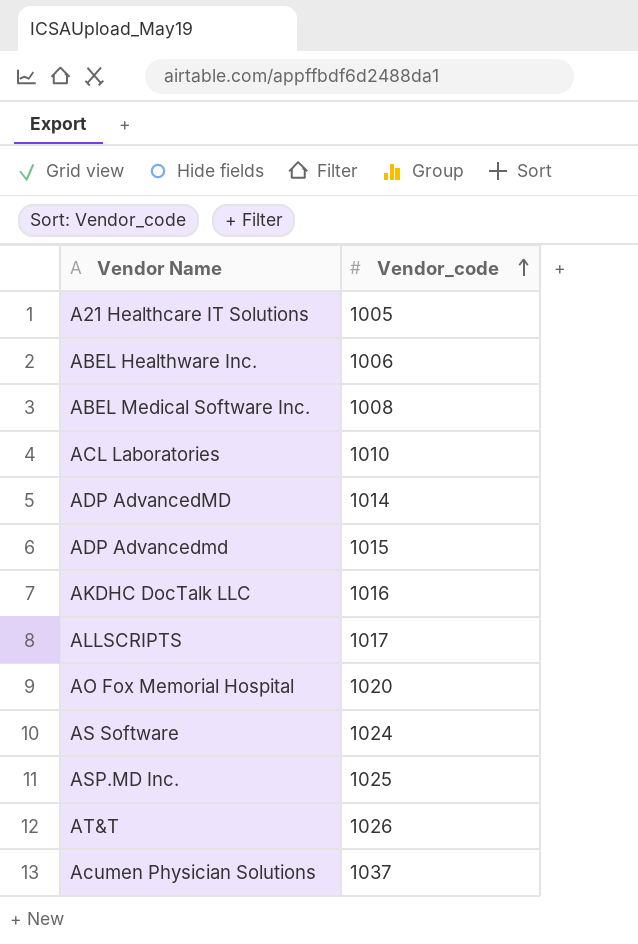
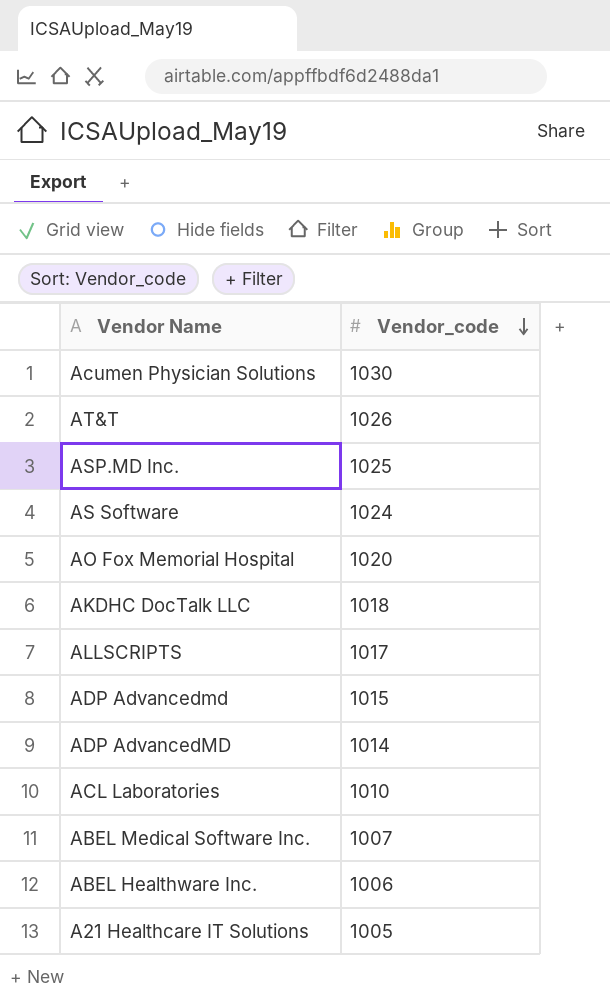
row order: Vendor_code ascending -> Vendor_code descending
Acumen Physician Solutions | Vendor_code: 1037 -> 1030
AKDHC DocTalk LLC | Vendor_code: 1016 -> 1018
ABEL Medical Software Inc. | Vendor_code: 1008 -> 1007

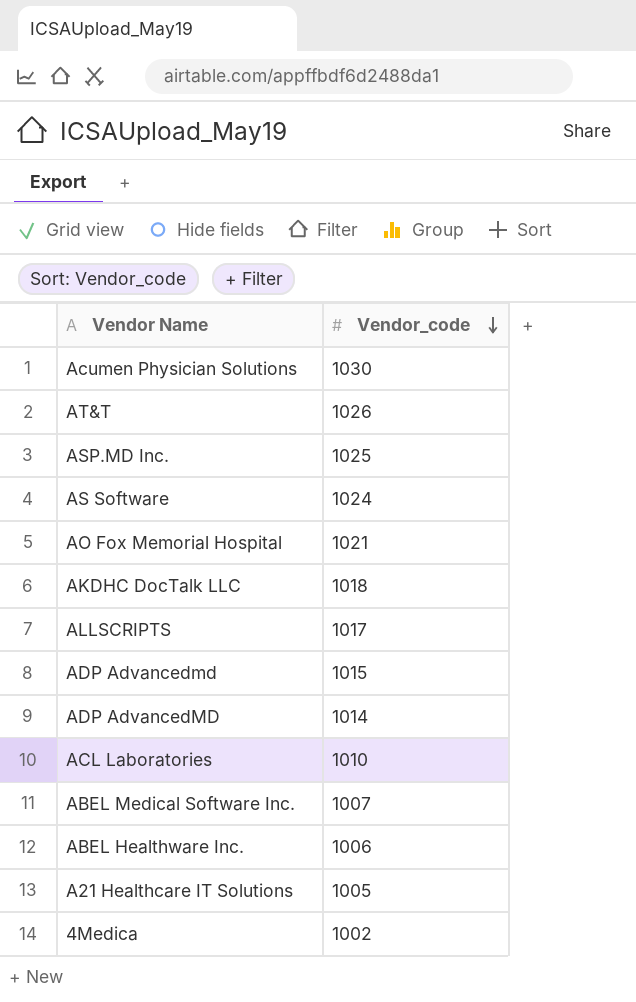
AO Fox Memorial Hospital | Vendor_code: 1020 -> 1021
row 4Medica: none -> 1002

